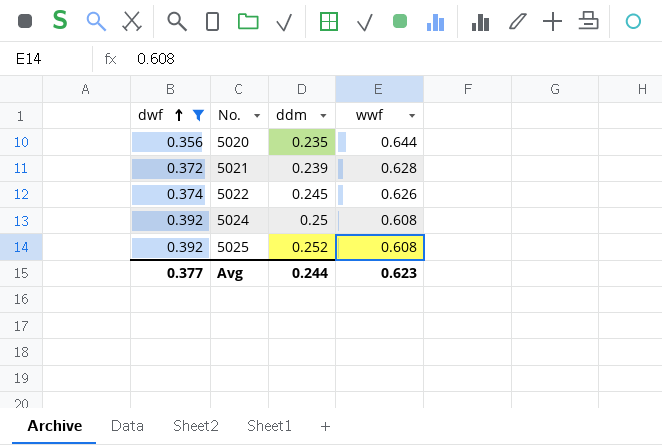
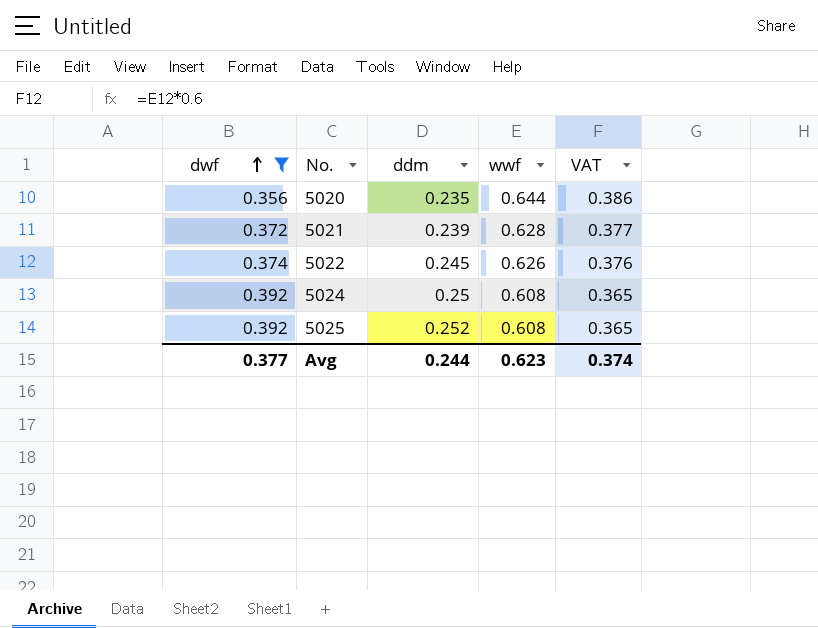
column VAT | formula: none -> [wwf] * 0.6

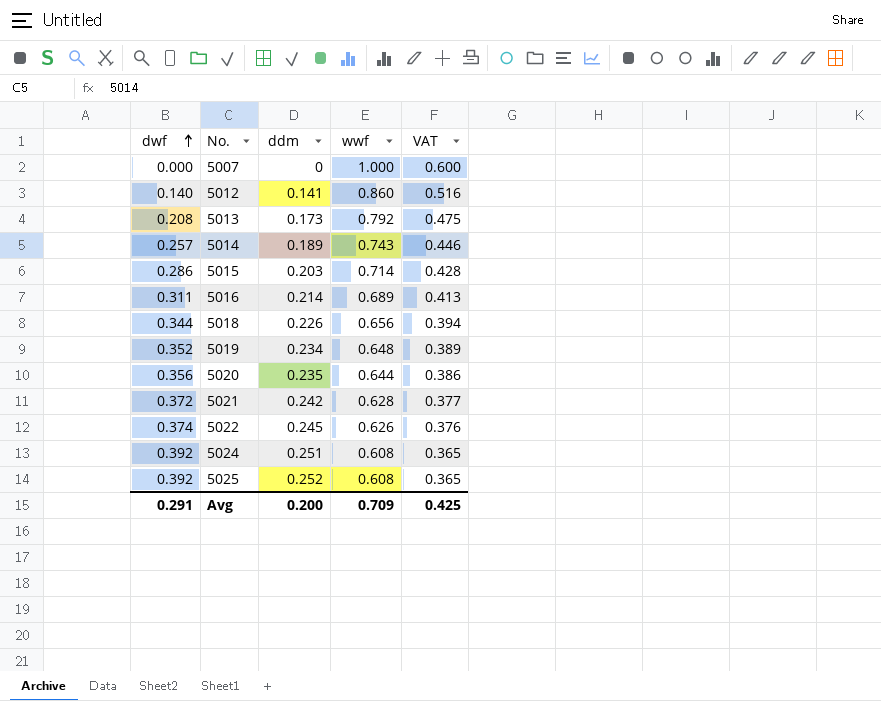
filter: dwf >= 0.356 -> none
5021 | ddm: 0.239 -> 0.242
5024 | ddm: 0.25 -> 0.251
Avg | dwf: 0.377 -> 0.291
Avg | ddm: 0.244 -> 0.200
Avg | wwf: 0.623 -> 0.709
Avg | VAT: 0.374 -> 0.425

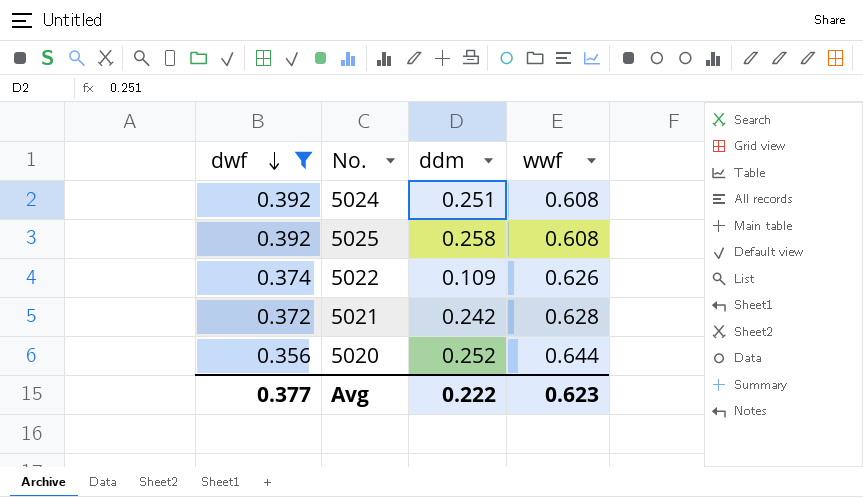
filter: none -> dwf >= 0.356
row order: dwf ascending -> dwf descending
column VAT | formula: [wwf] * 0.6 -> none
5025 | ddm: 0.252 -> 0.258
5022 | ddm: 0.245 -> 0.109
5020 | ddm: 0.235 -> 0.252
Avg | dwf: 0.291 -> 0.377
Avg | ddm: 0.200 -> 0.222
Avg | wwf: 0.709 -> 0.623

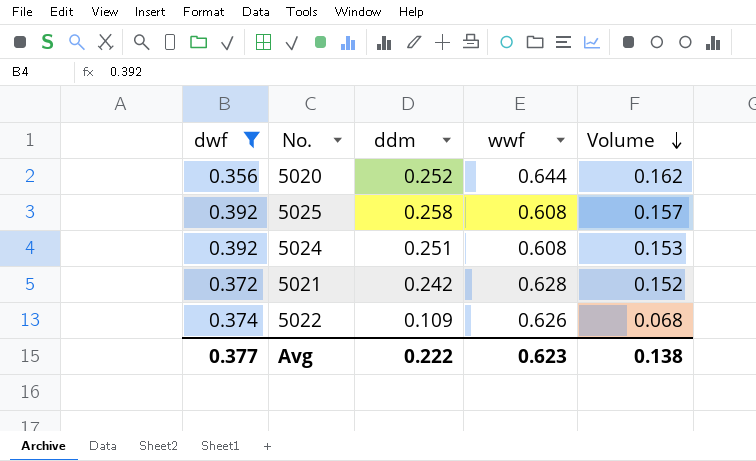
row order: dwf descending -> Volume descending
column Volume | formula: none -> [ddm] * [wwf]

